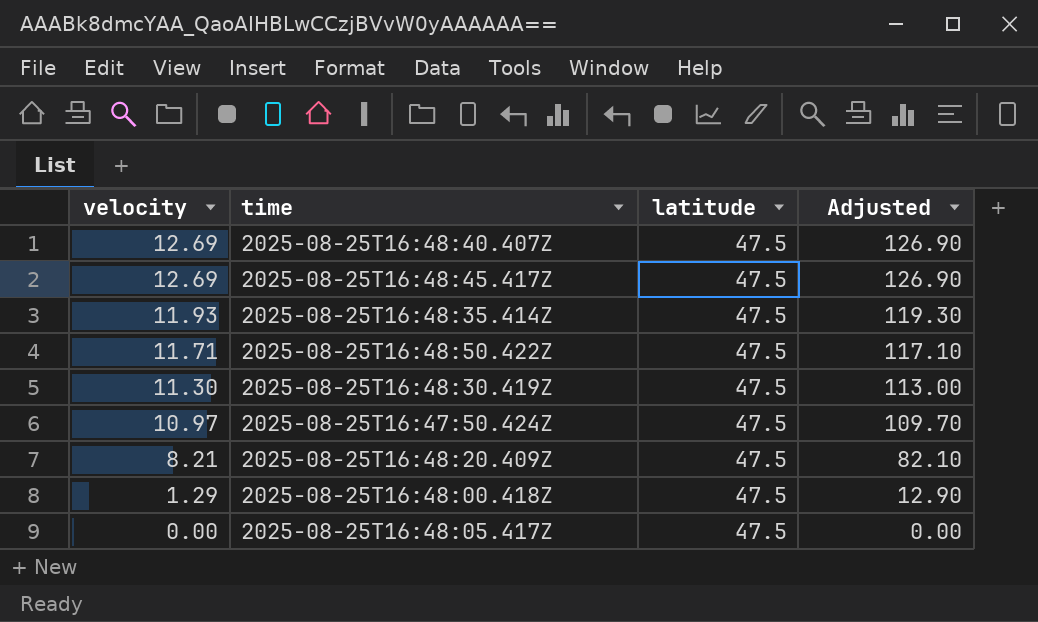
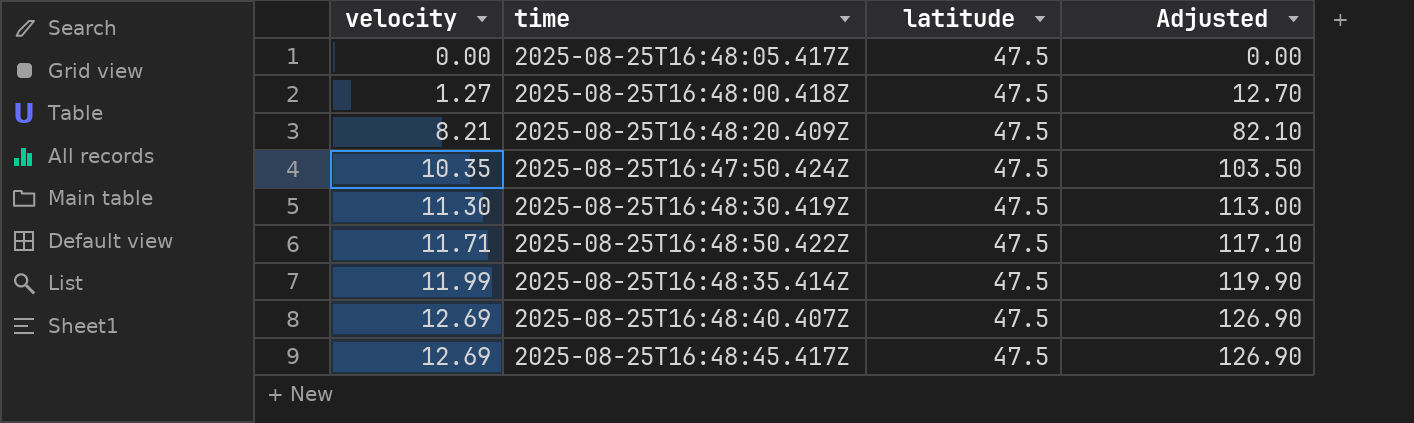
row order: velocity descending -> velocity ascending
2025-08-25T16:48:00.418Z | velocity: 1.29 -> 1.27
2025-08-25T16:48:00.418Z | Adjusted: 12.90 -> 12.70
2025-08-25T16:47:50.424Z | velocity: 10.97 -> 10.35
2025-08-25T16:47:50.424Z | Adjusted: 109.70 -> 103.50
2025-08-25T16:48:35.414Z | velocity: 11.93 -> 11.99
2025-08-25T16:48:35.414Z | Adjusted: 119.30 -> 119.90

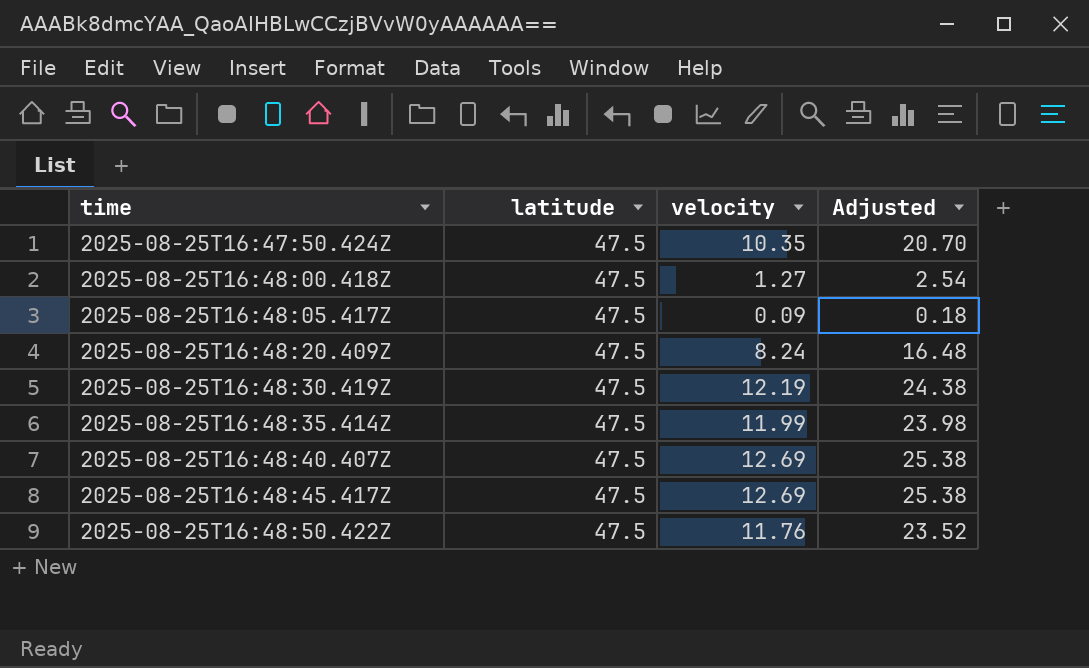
row order: velocity ascending -> time ascending
column velocity | position: 1 -> 3
column Adjusted | formula: [velocity] * 10 -> [velocity] * 2
2025-08-25T16:48:05.417Z | velocity: 0.00 -> 0.09
2025-08-25T16:48:20.409Z | velocity: 8.21 -> 8.24
2025-08-25T16:48:30.419Z | velocity: 11.30 -> 12.19
2025-08-25T16:48:50.422Z | velocity: 11.71 -> 11.76

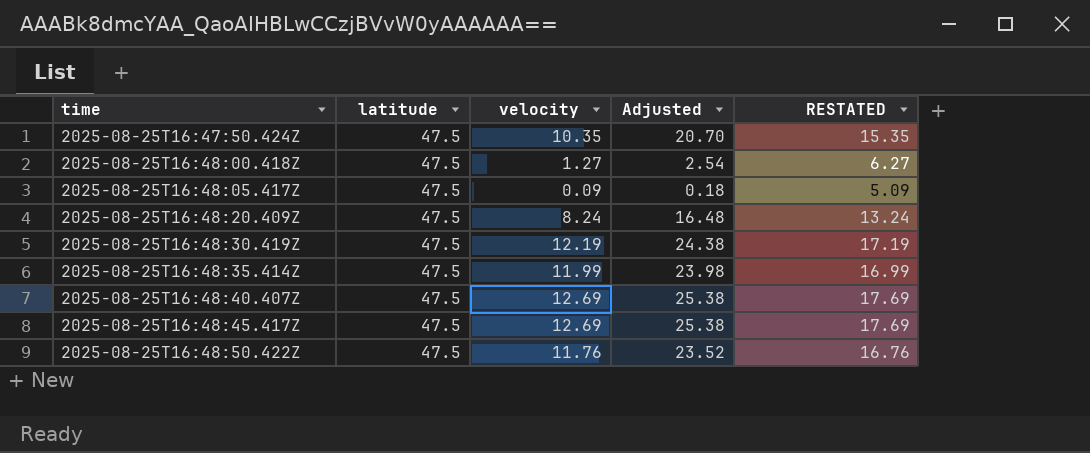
column RESTATED | formula: none -> [velocity] + 5

